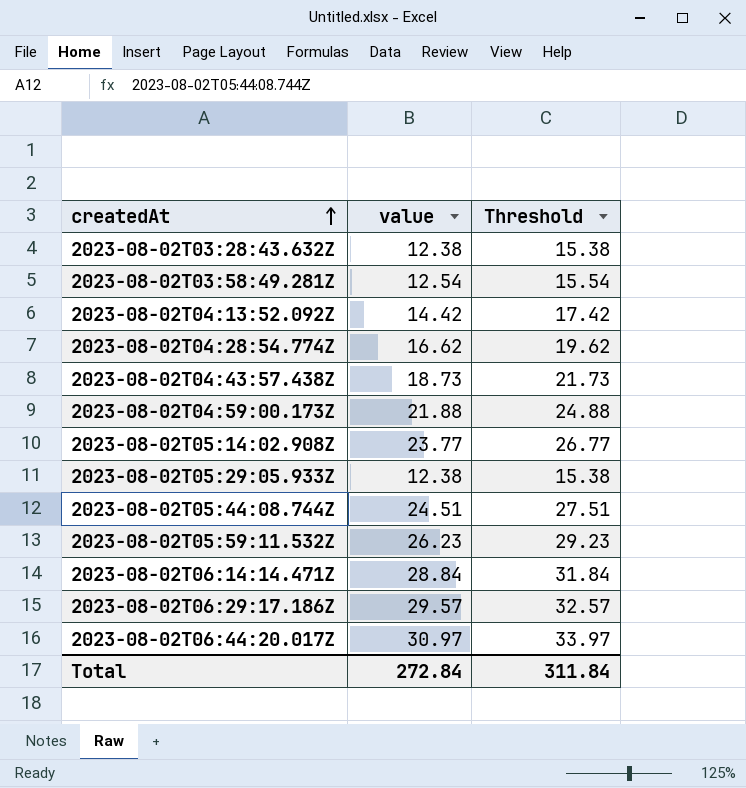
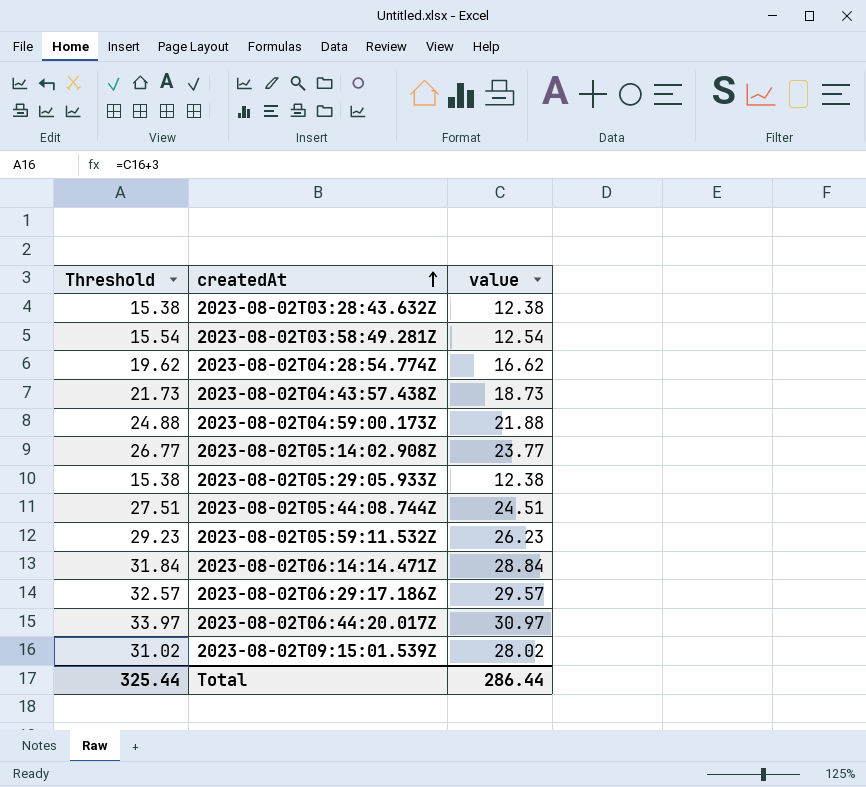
column Threshold | position: 3 -> 1
row 2023-08-02T04:13:52.092Z: 14.42 | 17.42 -> none
row 2023-08-02T09:15:01.539Z: none -> 31.02 | 28.02
Total | Threshold: 311.84 -> 325.44
Total | value: 272.84 -> 286.44

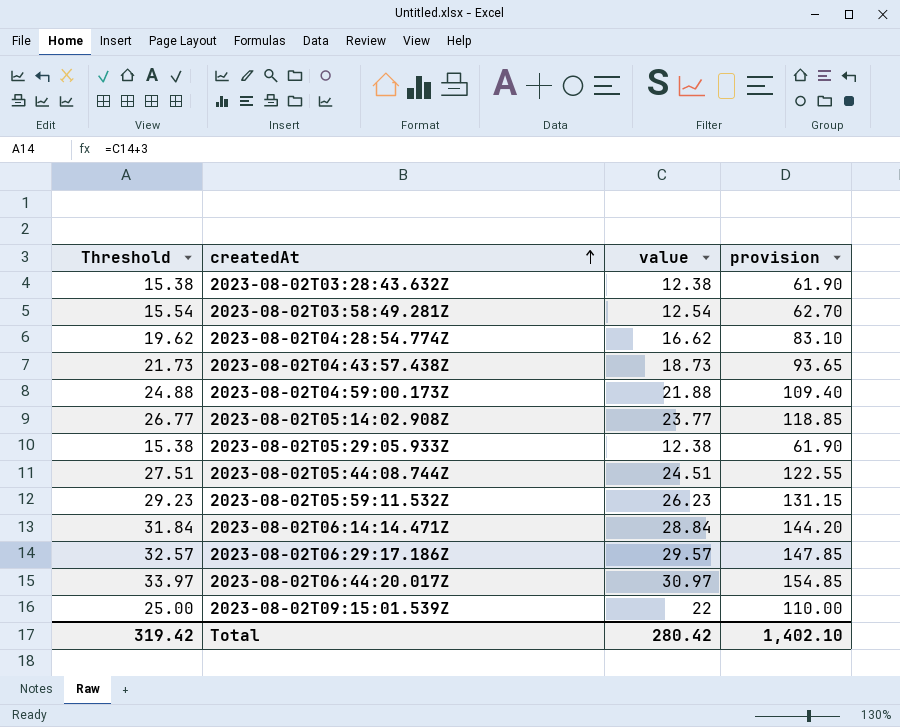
column provision | formula: none -> [value] * 5
2023-08-02T09:15:01.539Z | Threshold: 31.02 -> 25.00
2023-08-02T09:15:01.539Z | value: 28.02 -> 22
Total | Threshold: 325.44 -> 319.42
Total | value: 286.44 -> 280.42

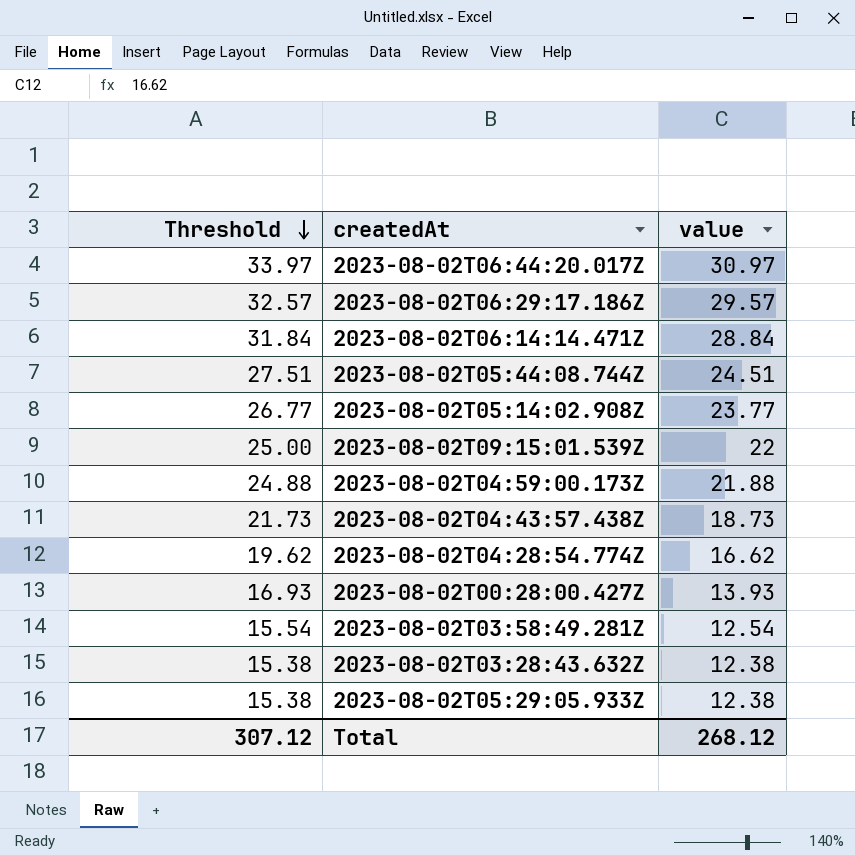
row order: createdAt ascending -> Threshold descending
column provision | formula: [value] * 5 -> none
row 2023-08-02T05:59:11.532Z: 29.23 | 26.23 | 131.15 -> none
row 2023-08-02T00:28:00.427Z: none -> 16.93 | 13.93
Total | Threshold: 319.42 -> 307.12
Total | value: 280.42 -> 268.12

